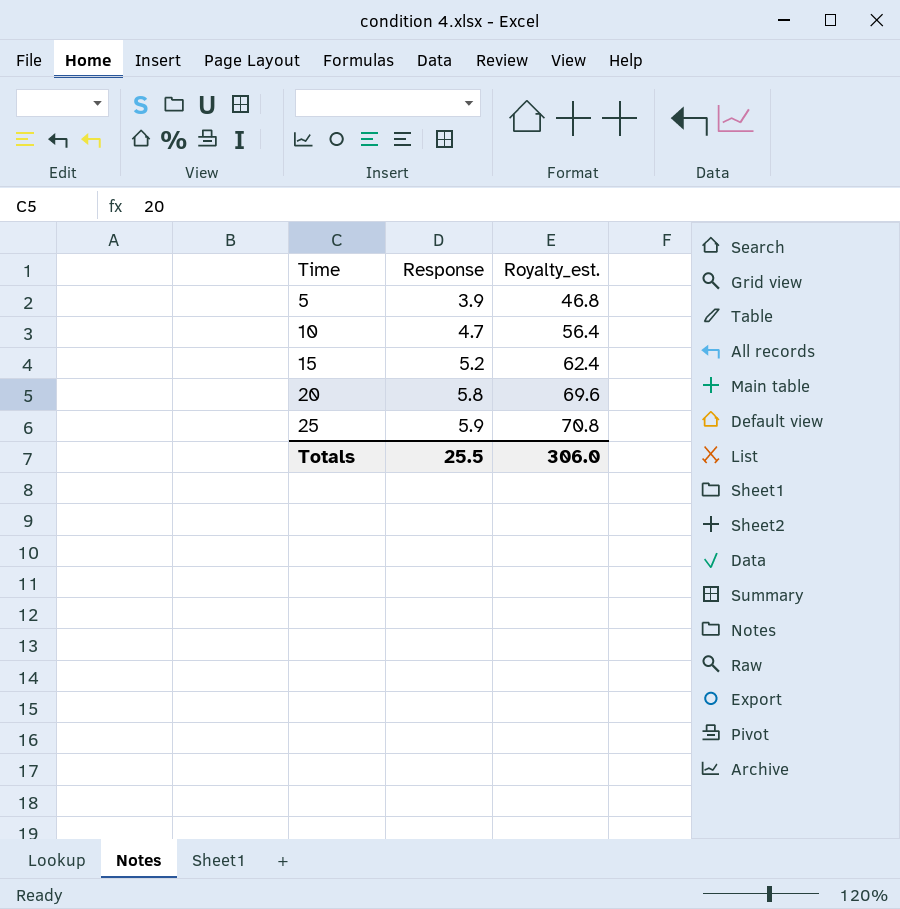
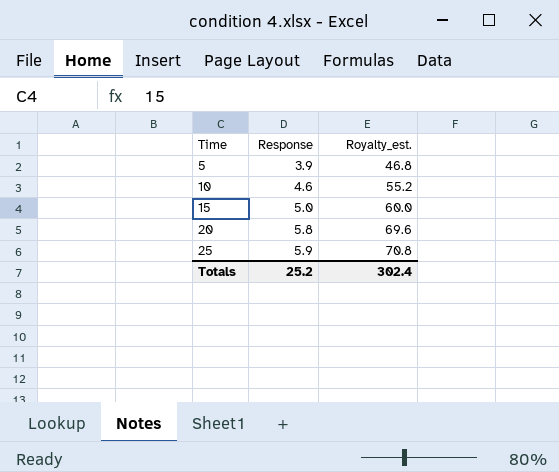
10 | Response: 4.7 -> 4.6
10 | Royalty_est.: 56.4 -> 55.2
15 | Response: 5.2 -> 5.0
15 | Royalty_est.: 62.4 -> 60.0
Totals | Response: 25.5 -> 25.2
Totals | Royalty_est.: 306.0 -> 302.4

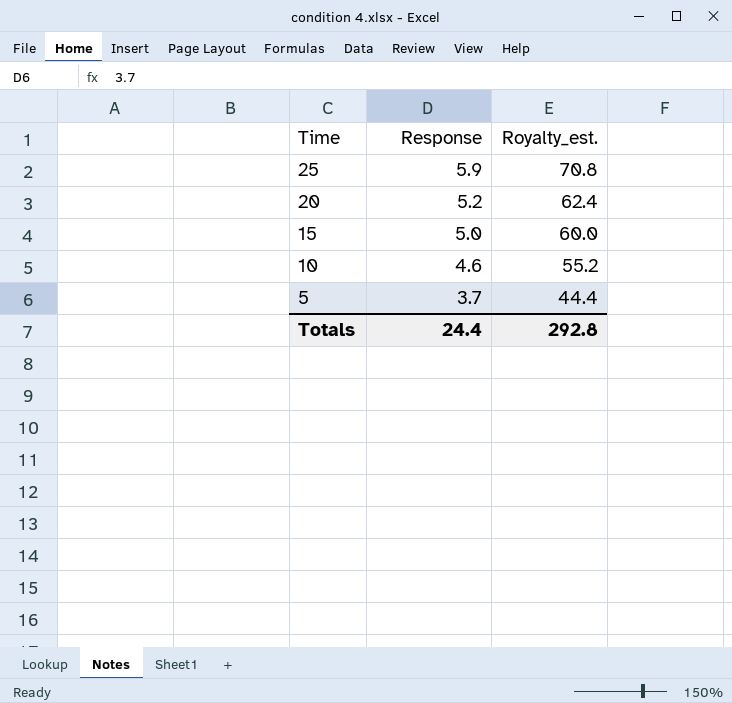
row order: Time ascending -> Time descending
20 | Response: 5.8 -> 5.2
20 | Royalty_est.: 69.6 -> 62.4
5 | Response: 3.9 -> 3.7
5 | Royalty_est.: 46.8 -> 44.4
Totals | Response: 25.2 -> 24.4
Totals | Royalty_est.: 302.4 -> 292.8

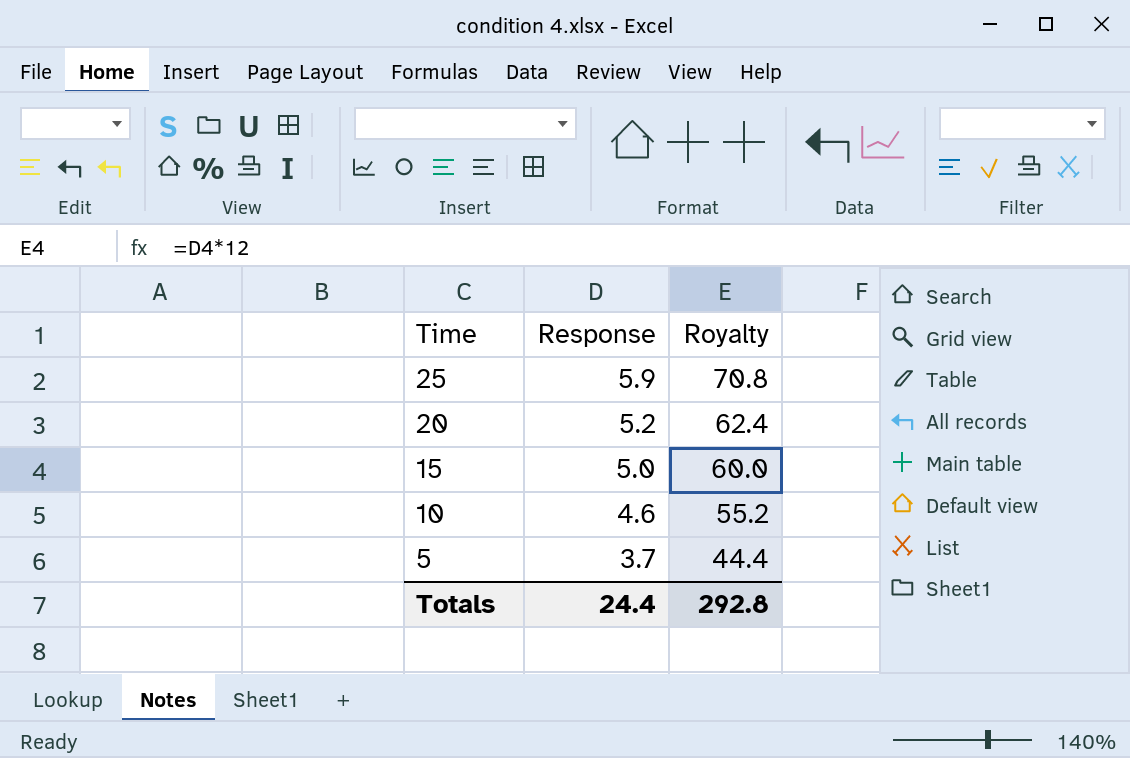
column name: Royalty_est. -> Royalty

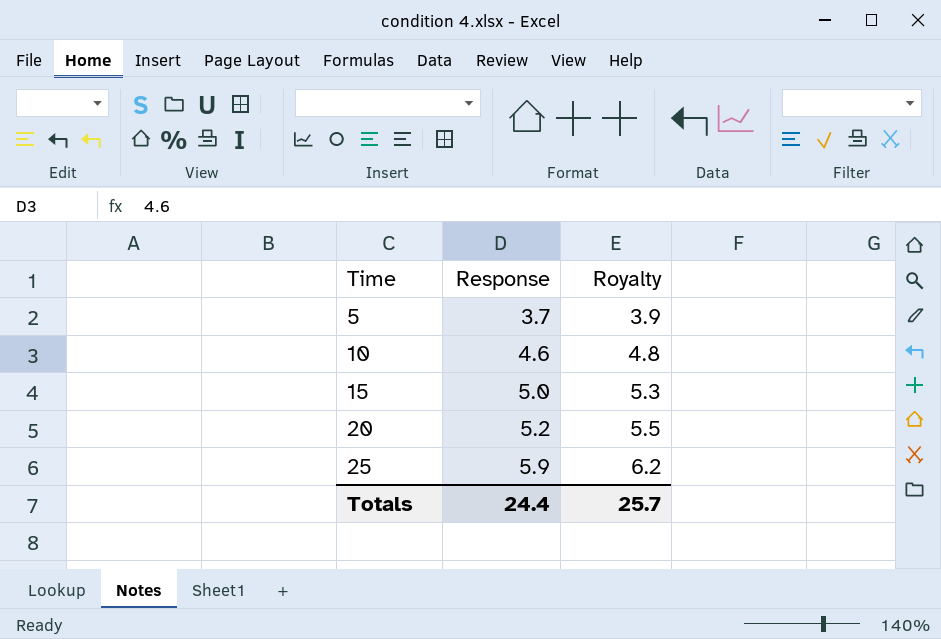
row order: Time descending -> Time ascending
column Royalty | formula: [Response] * 12 -> [Response] * 1.05
Totals | Royalty: 292.8 -> 25.7

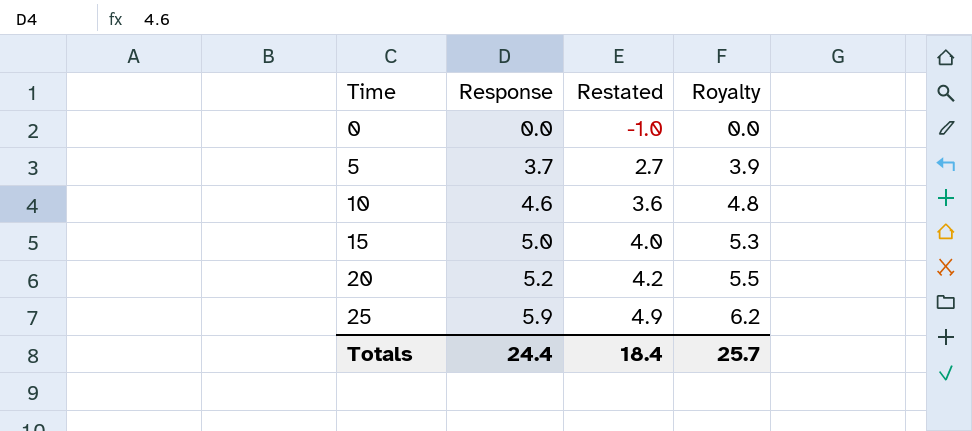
column Restated | formula: none -> [Response] - 1
row 0: none -> 0.0 | -1.0 | 0.0

